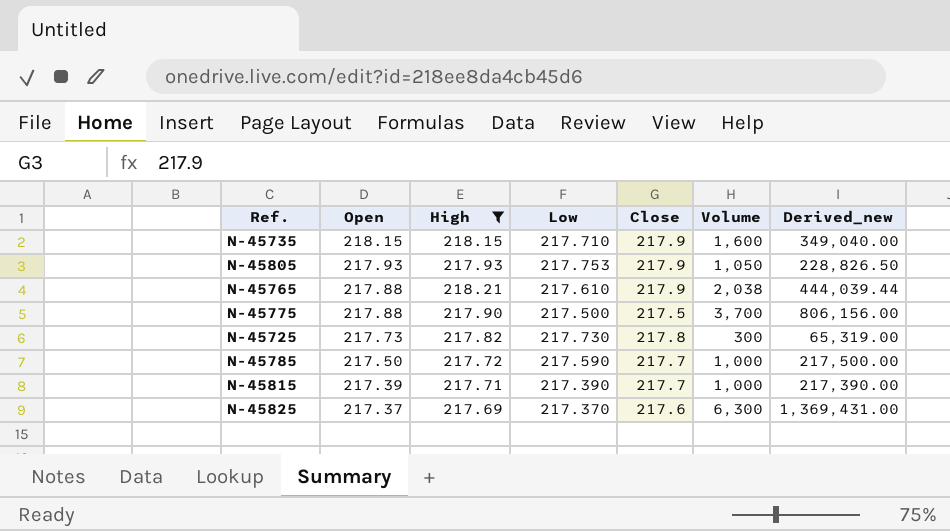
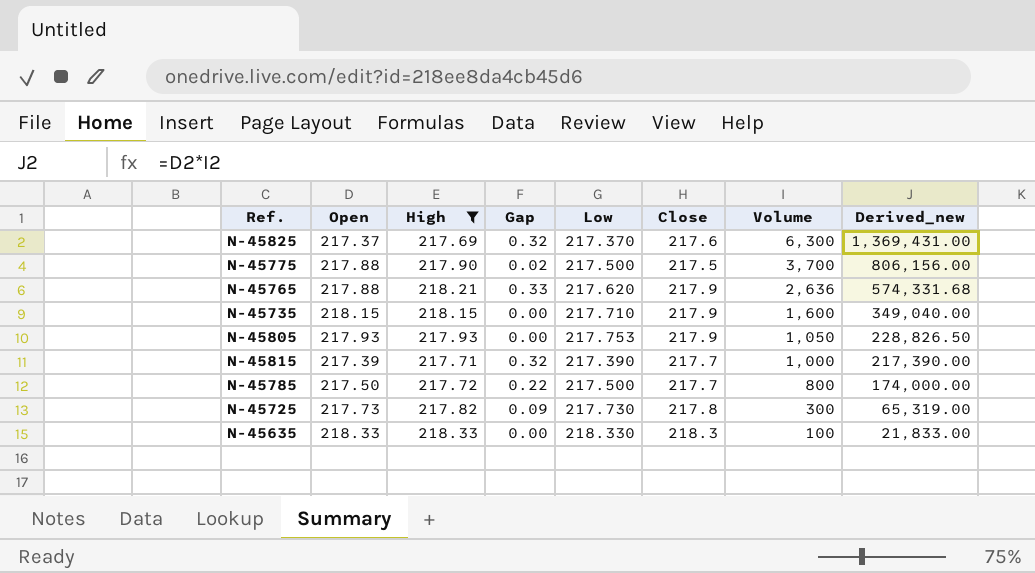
row order: Open descending -> Volume descending
column Gap | formula: none -> [High] - [Open]
N-45765 | Low: 217.610 -> 217.620
N-45765 | Volume: 2,038 -> 2,636
N-45765 | Derived_new: 444,039.44 -> 574,331.68
N-45785 | Low: 217.590 -> 217.500
N-45785 | Volume: 1,000 -> 800
N-45785 | Derived_new: 217,500.00 -> 174,000.00
row N-45635: none -> 218.33 | 218.33 | 0.00 | 218.330 | 218.3 | 100 | 21,833.00

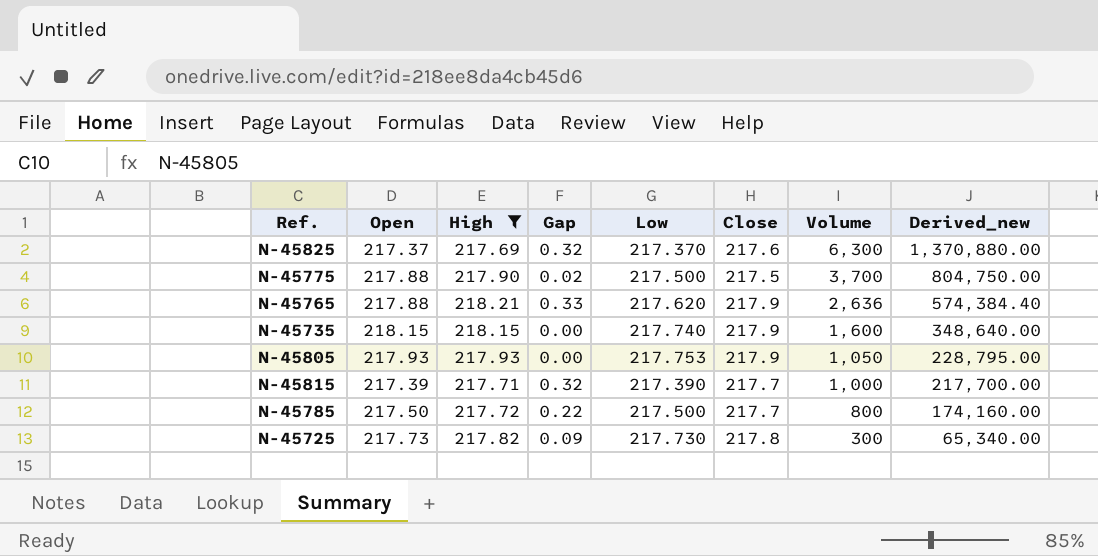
column Derived_new | formula: [Open] * [Volume] -> [Close] * [Volume]
row N-45635: 218.33 | 218.33 | 0.00 | 218.330 | 218.3 | 100 | 21,833.00 -> none
N-45735 | Low: 217.710 -> 217.740

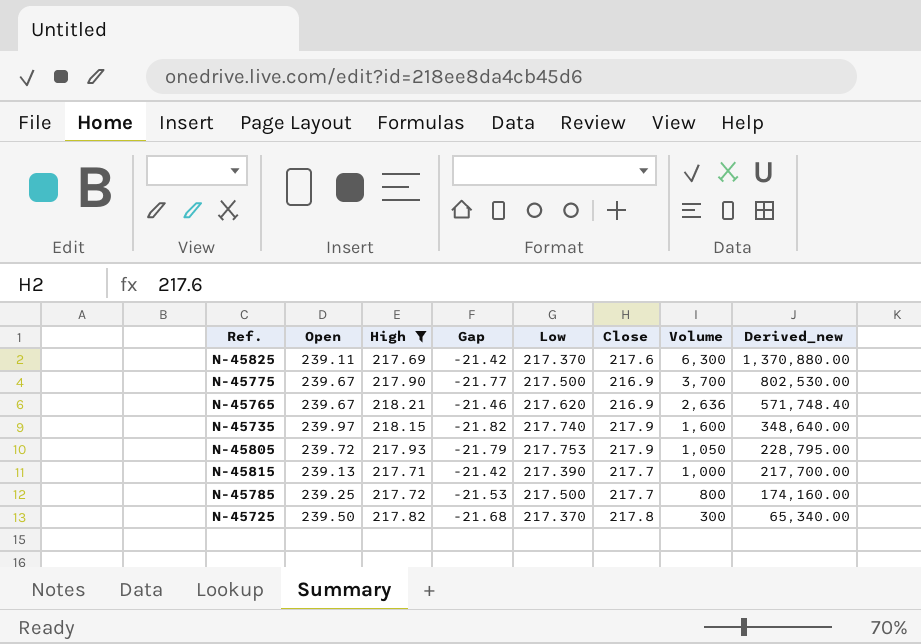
N-45825 | Open: 217.37 -> 239.11
N-45825 | Gap: 0.32 -> -21.42
N-45775 | Open: 217.88 -> 239.67
N-45775 | Gap: 0.02 -> -21.77
N-45775 | Close: 217.5 -> 216.9
N-45775 | Derived_new: 804,750.00 -> 802,530.00
N-45765 | Open: 217.88 -> 239.67
N-45765 | Gap: 0.33 -> -21.46
N-45765 | Close: 217.9 -> 216.9
N-45765 | Derived_new: 574,384.40 -> 571,748.40
N-45735 | Open: 218.15 -> 239.97
N-45735 | Gap: 0.00 -> -21.82
N-45805 | Open: 217.93 -> 239.72
N-45805 | Gap: 0.00 -> -21.79
N-45815 | Open: 217.39 -> 239.13
N-45815 | Gap: 0.32 -> -21.42
N-45785 | Open: 217.50 -> 239.25
N-45785 | Gap: 0.22 -> -21.53
N-45725 | Open: 217.73 -> 239.50
N-45725 | Gap: 0.09 -> -21.68
N-45725 | Low: 217.730 -> 217.370

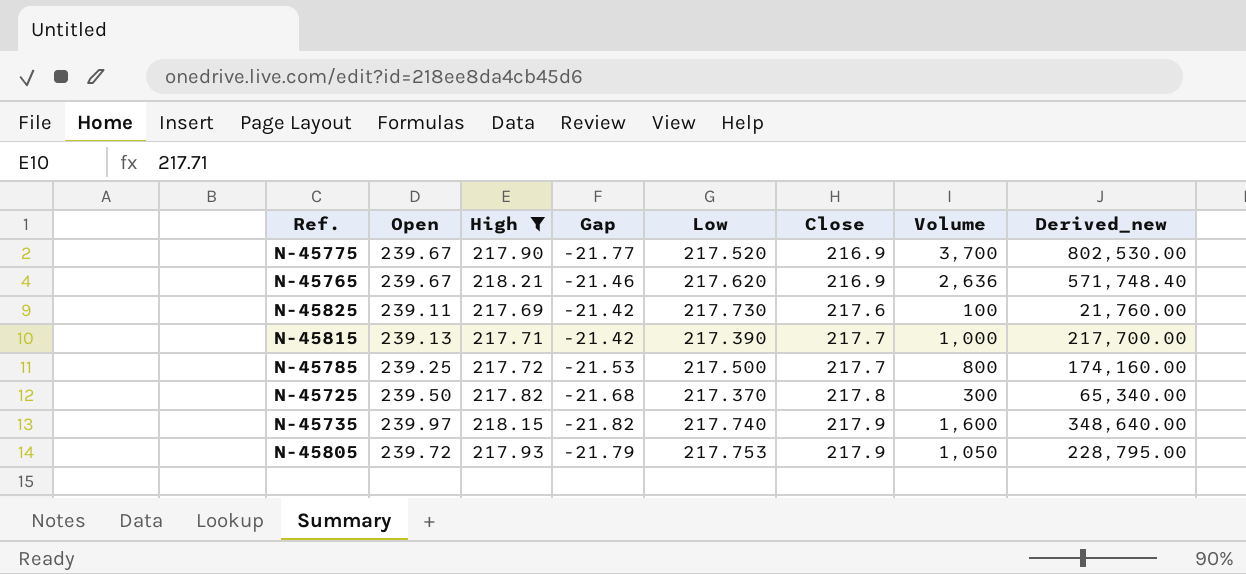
row order: Volume descending -> Close ascending
N-45775 | Low: 217.500 -> 217.520
N-45825 | Low: 217.370 -> 217.730
N-45825 | Volume: 6,300 -> 100
N-45825 | Derived_new: 1,370,880.00 -> 21,760.00

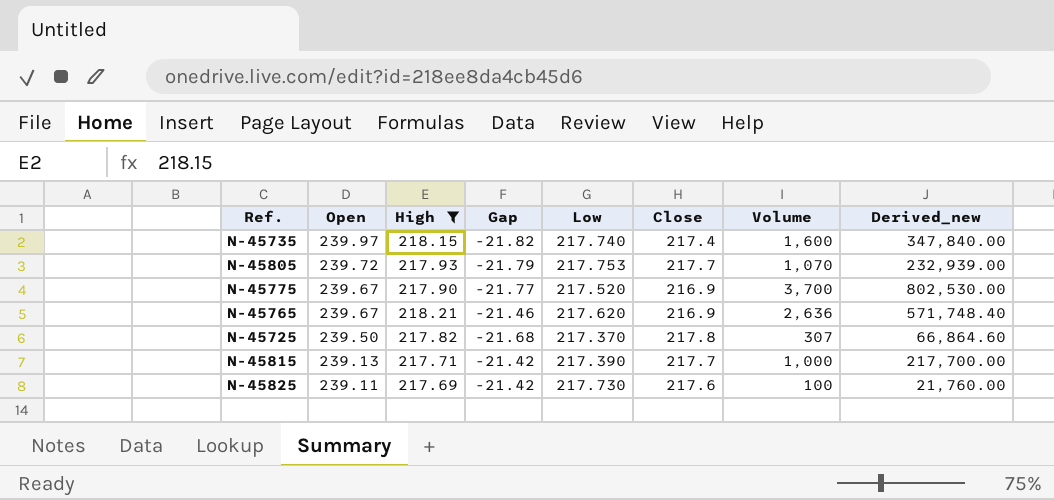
row order: Close ascending -> Open descending
row N-45785: 239.25 | 217.72 | -21.53 | 217.500 | 217.7 | 800 | 174,160.00 -> none
N-45735 | Close: 217.9 -> 217.4
N-45735 | Derived_new: 348,640.00 -> 347,840.00
N-45805 | Close: 217.9 -> 217.7
N-45805 | Volume: 1,050 -> 1,070
N-45805 | Derived_new: 228,795.00 -> 232,939.00
N-45725 | Volume: 300 -> 307
N-45725 | Derived_new: 65,340.00 -> 66,864.60

